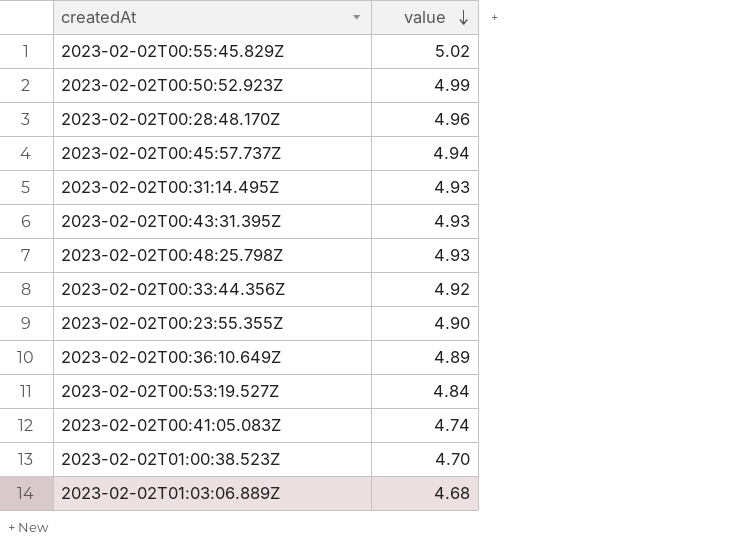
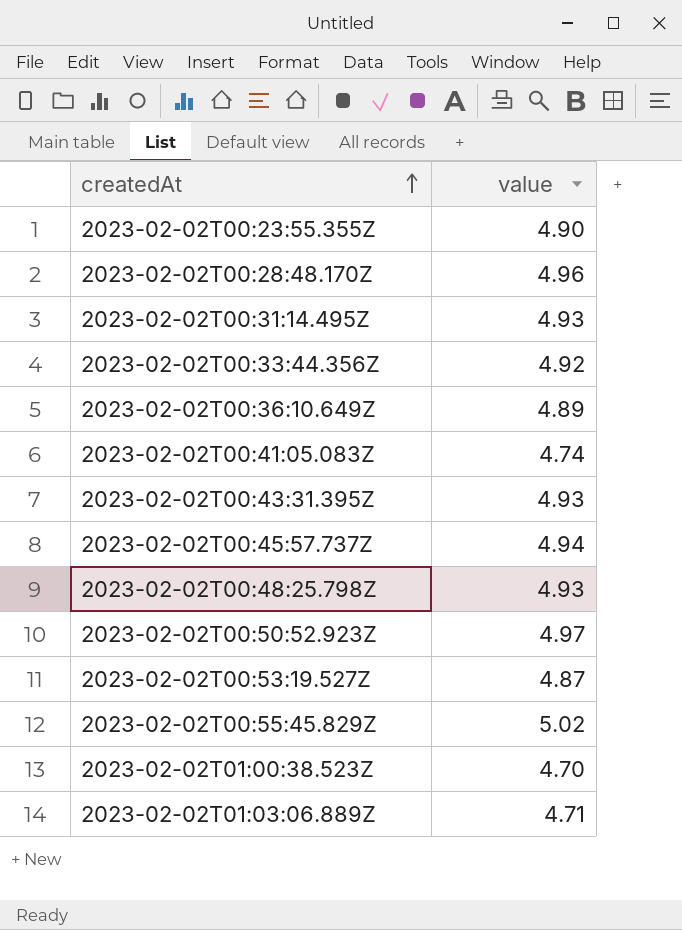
row order: value descending -> createdAt ascending
2023-02-02T00:50:52.923Z | value: 4.99 -> 4.97
2023-02-02T00:53:19.527Z | value: 4.84 -> 4.87
2023-02-02T01:03:06.889Z | value: 4.68 -> 4.71

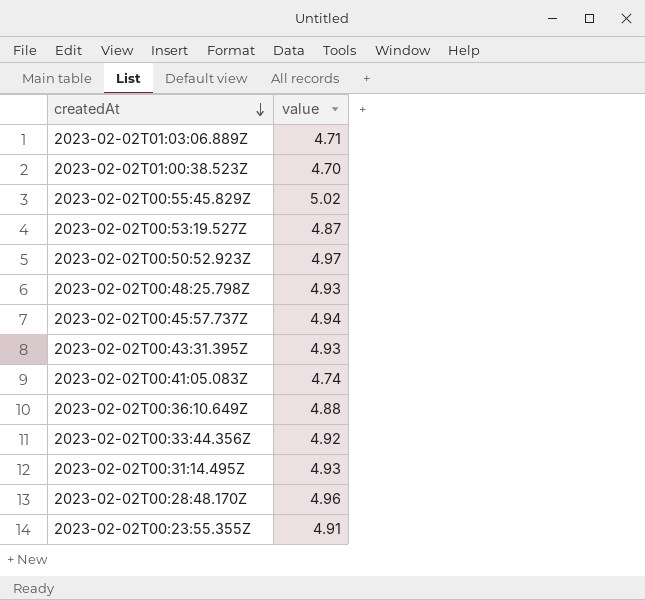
row order: createdAt ascending -> createdAt descending
2023-02-02T00:36:10.649Z | value: 4.89 -> 4.88
2023-02-02T00:23:55.355Z | value: 4.90 -> 4.91

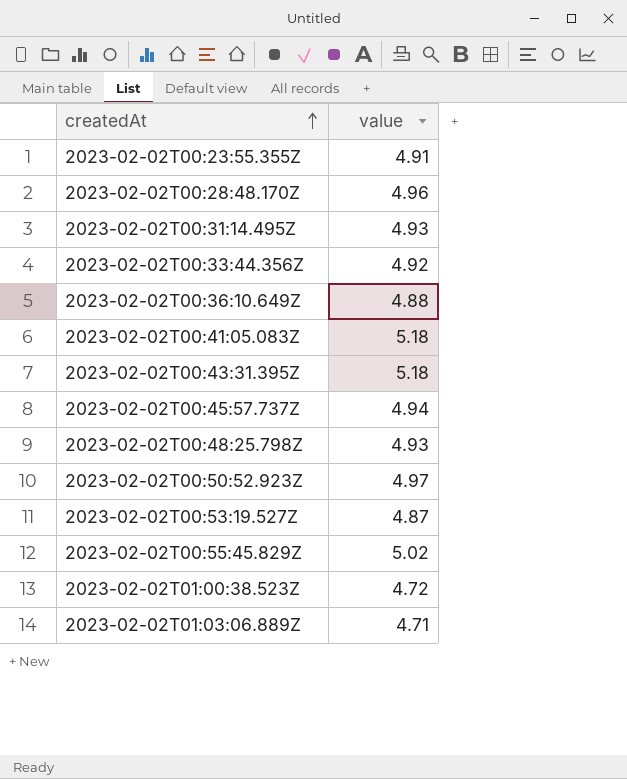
row order: createdAt descending -> createdAt ascending
2023-02-02T00:41:05.083Z | value: 4.74 -> 5.18
2023-02-02T00:43:31.395Z | value: 4.93 -> 5.18
2023-02-02T01:00:38.523Z | value: 4.70 -> 4.72

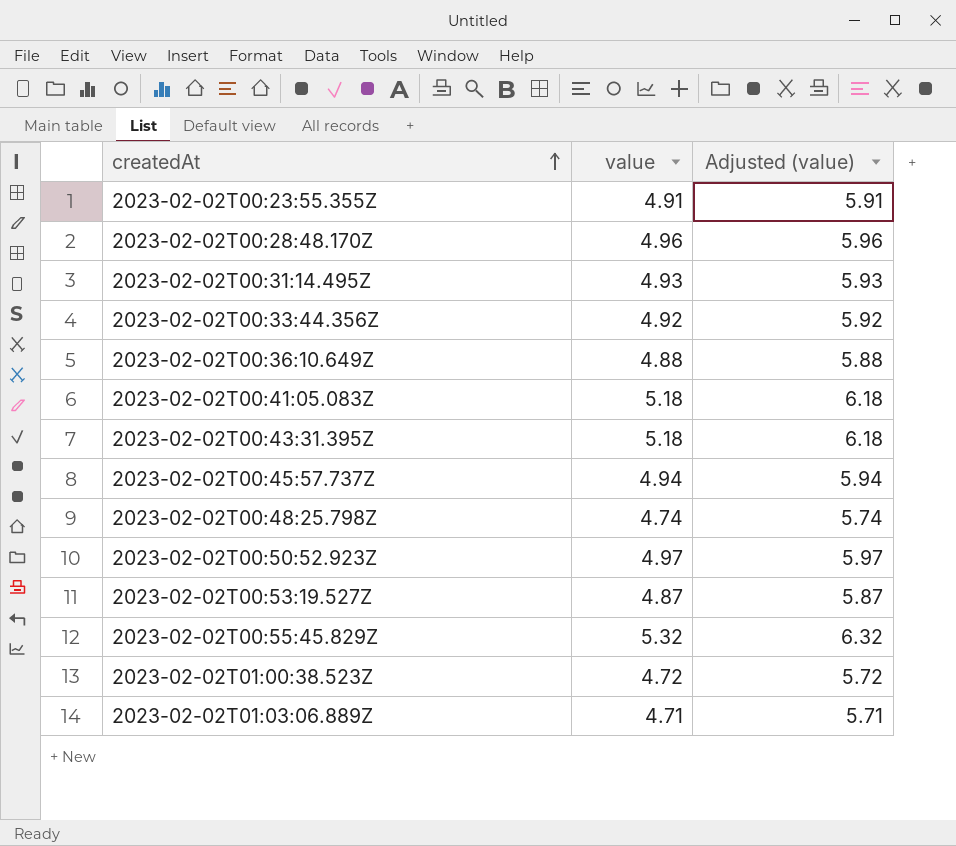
column Adjusted (value) | formula: none -> [value] + 1
2023-02-02T00:48:25.798Z | value: 4.93 -> 4.74
2023-02-02T00:55:45.829Z | value: 5.02 -> 5.32

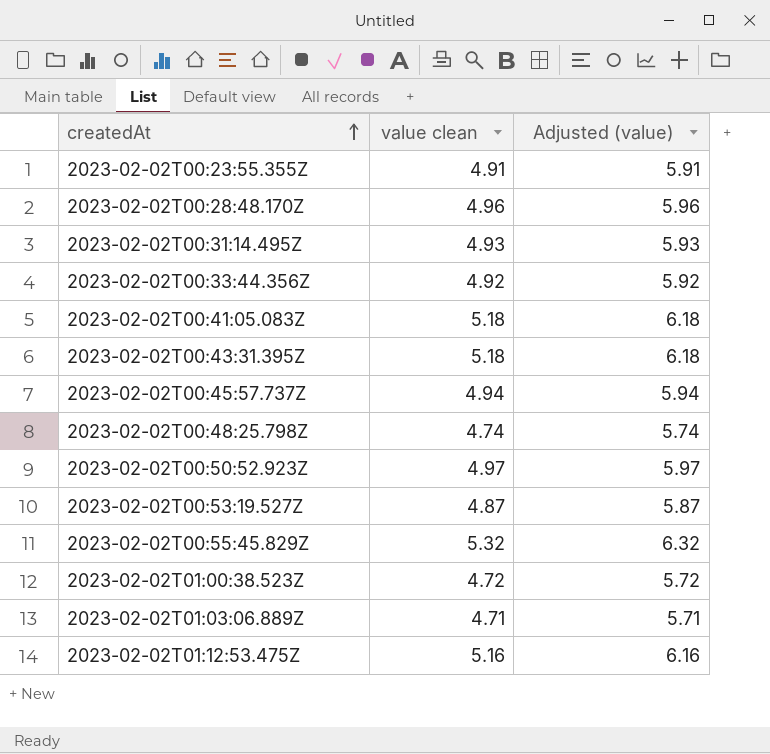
column name: value -> value clean
row 2023-02-02T00:36:10.649Z: 4.88 | 5.88 -> none
row 2023-02-02T01:12:53.475Z: none -> 5.16 | 6.16

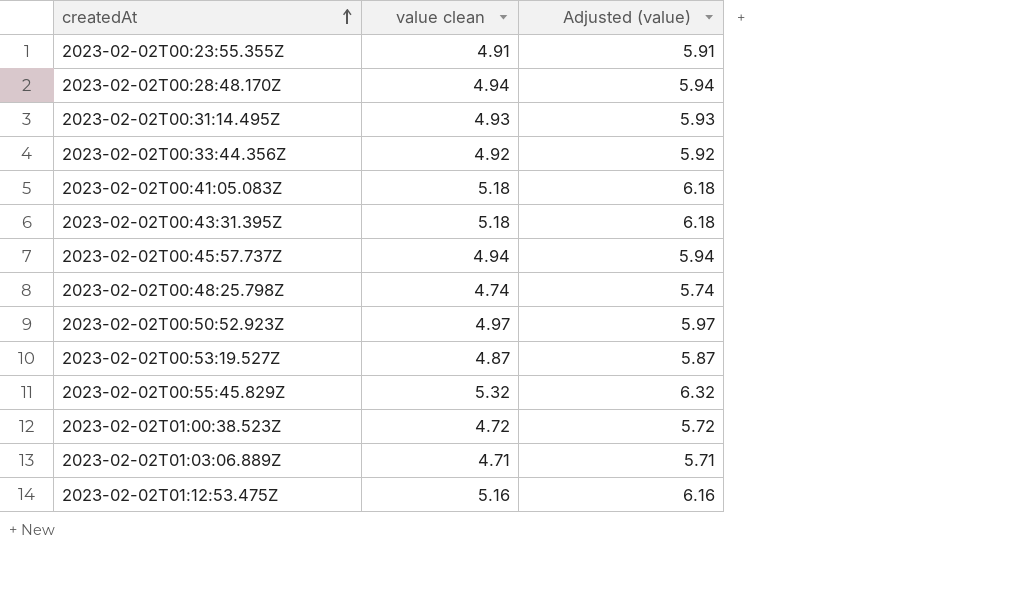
2023-02-02T00:28:48.170Z | value clean: 4.96 -> 4.94
2023-02-02T00:28:48.170Z | Adjusted (value): 5.96 -> 5.94

